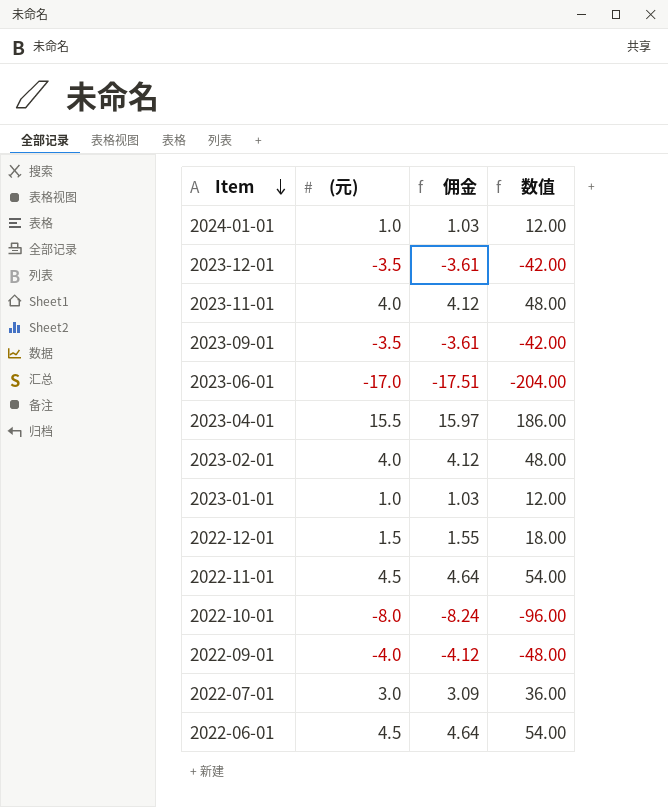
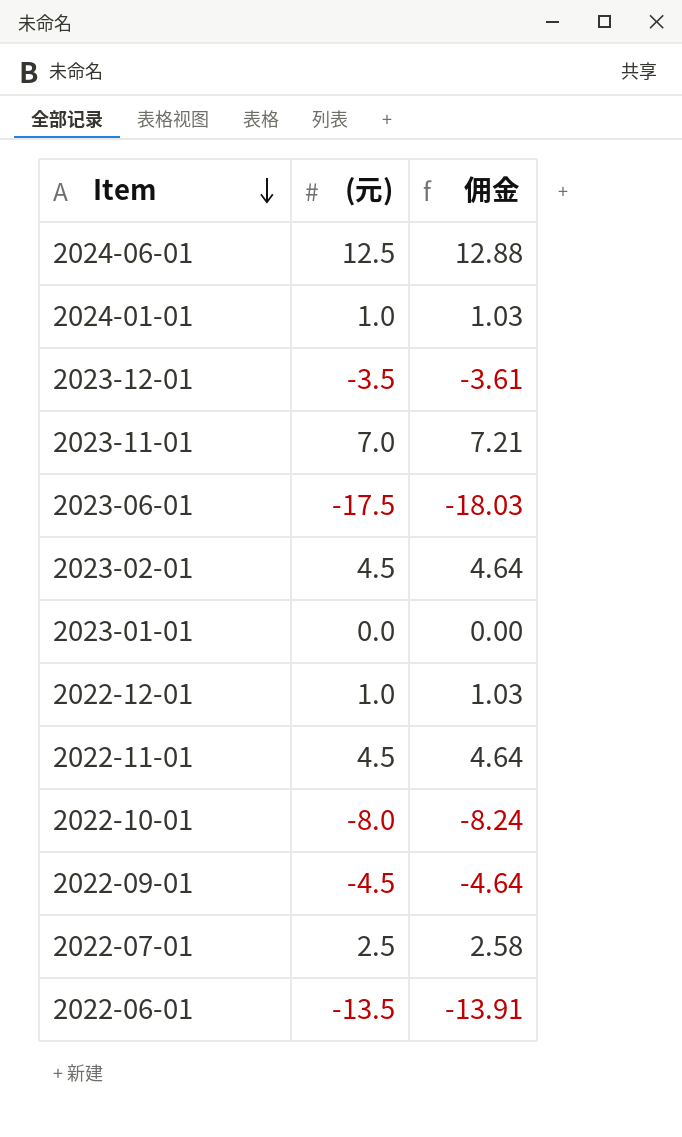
column 数值 | formula: [(元)] * 12 -> none
row 2023-09-01: -3.5 | -3.61 | -42.00 -> none
row 2023-04-01: 15.5 | 15.97 | 186.00 -> none
row 2024-06-01: none -> 12.5 | 12.88
2023-11-01 | (元): 4.0 -> 7.0
2023-11-01 | 佣金: 4.12 -> 7.21
2023-06-01 | (元): -17.0 -> -17.5
2023-06-01 | 佣金: -17.51 -> -18.03
2023-02-01 | (元): 4.0 -> 4.5
2023-02-01 | 佣金: 4.12 -> 4.64
2023-01-01 | (元): 1.0 -> 0.0
2023-01-01 | 佣金: 1.03 -> 0.00
2022-12-01 | (元): 1.5 -> 1.0
2022-12-01 | 佣金: 1.55 -> 1.03
2022-09-01 | (元): -4.0 -> -4.5
2022-09-01 | 佣金: -4.12 -> -4.64
2022-07-01 | (元): 3.0 -> 2.5
2022-07-01 | 佣金: 3.09 -> 2.58
2022-06-01 | (元): 4.5 -> -13.5
2022-06-01 | 佣金: 4.64 -> -13.91

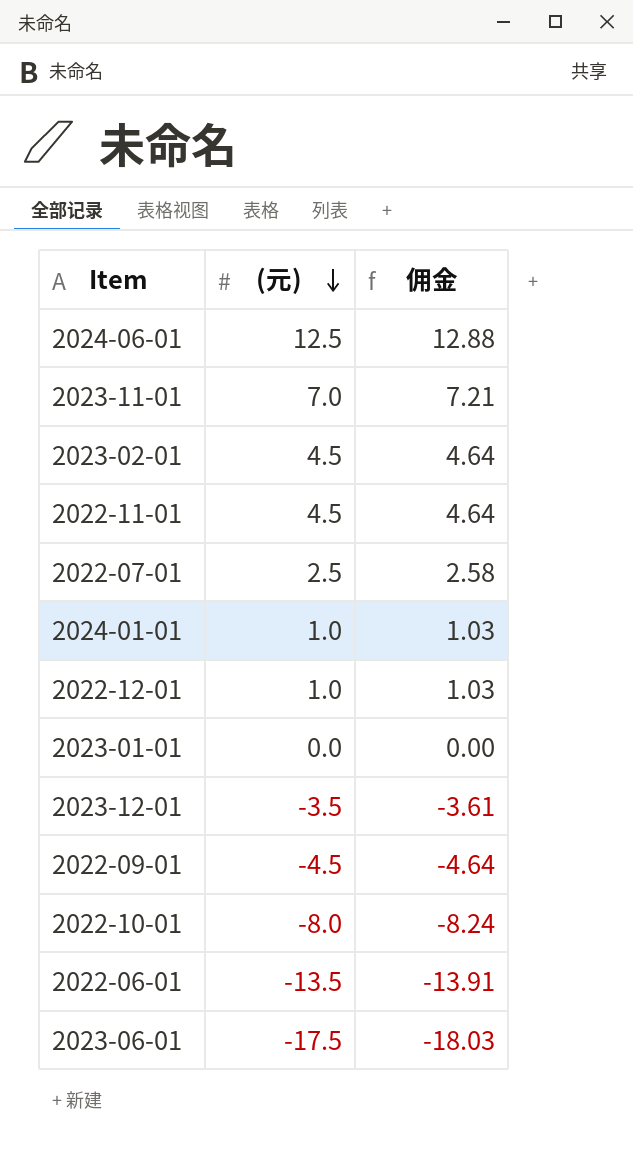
row order: Item descending -> (元) descending

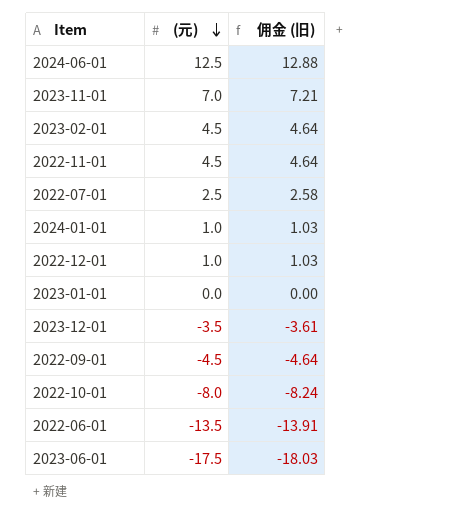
column name: 佣金 -> 佣金 (旧)

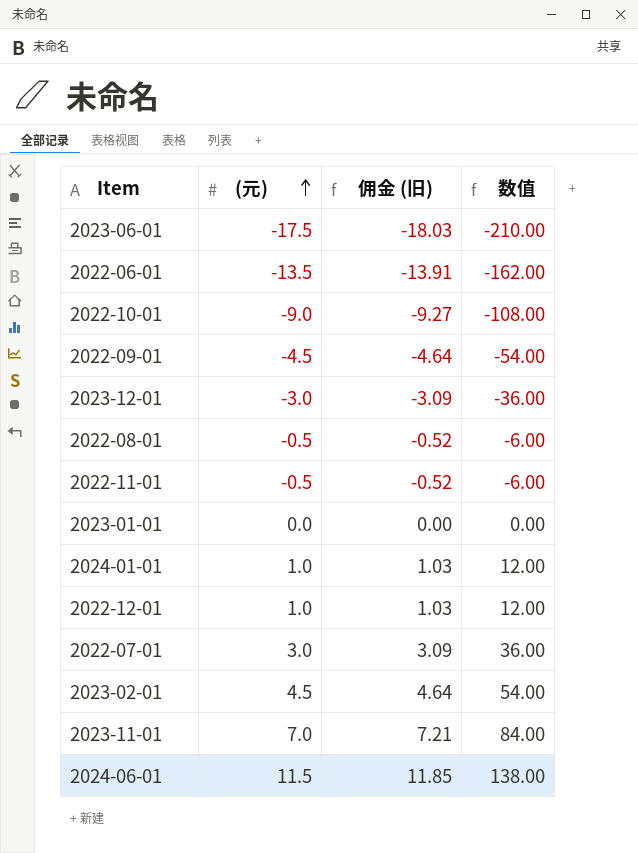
row order: (元) descending -> (元) ascending
column 数值 | formula: none -> [(元)] * 12
2022-10-01 | (元): -8.0 -> -9.0
2022-10-01 | 佣金 (旧): -8.24 -> -9.27
2023-12-01 | (元): -3.5 -> -3.0
2023-12-01 | 佣金 (旧): -3.61 -> -3.09
row 2022-08-01: none -> -0.5 | -0.52 | -6.00
2022-11-01 | (元): 4.5 -> -0.5
2022-11-01 | 佣金 (旧): 4.64 -> -0.52
2022-07-01 | (元): 2.5 -> 3.0
2022-07-01 | 佣金 (旧): 2.58 -> 3.09
2024-06-01 | (元): 12.5 -> 11.5
2024-06-01 | 佣金 (旧): 12.88 -> 11.85

